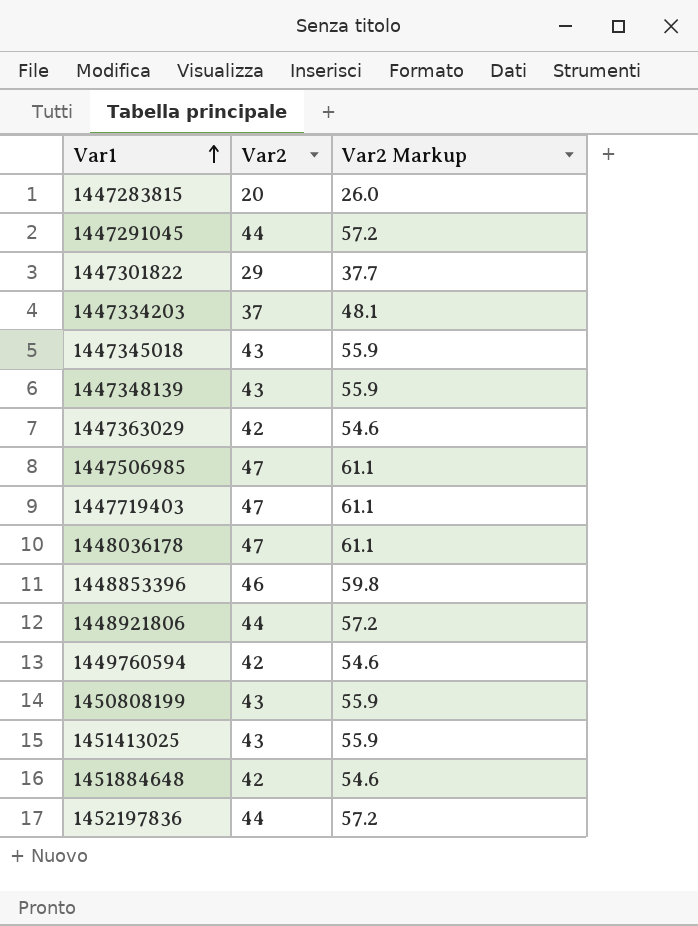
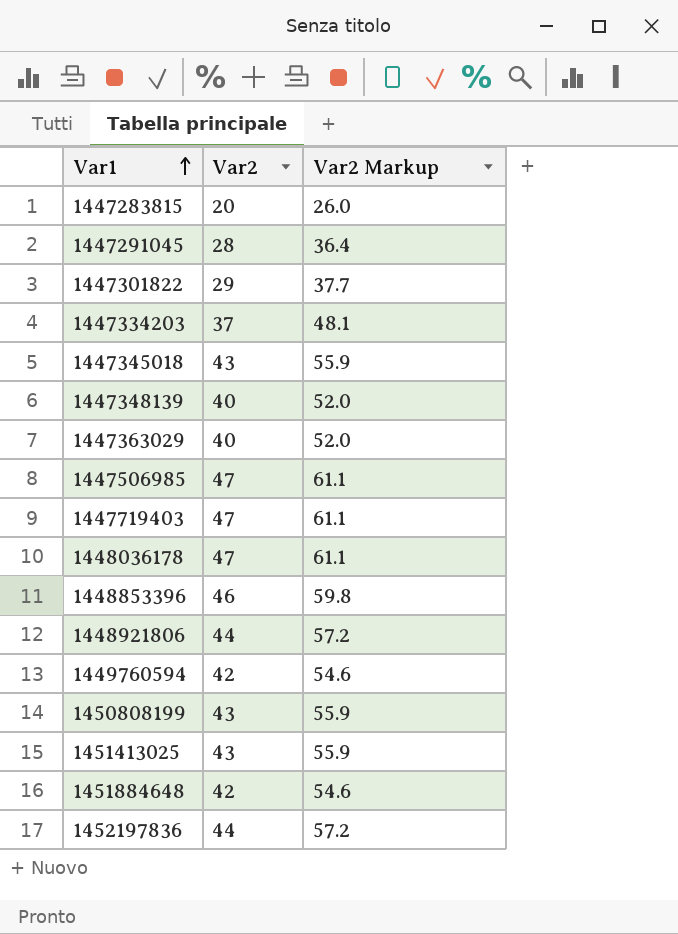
1447291045 | Var2: 44 -> 28
1447291045 | Var2 Markup: 57.2 -> 36.4
1447348139 | Var2: 43 -> 40
1447348139 | Var2 Markup: 55.9 -> 52.0
1447363029 | Var2: 42 -> 40
1447363029 | Var2 Markup: 54.6 -> 52.0

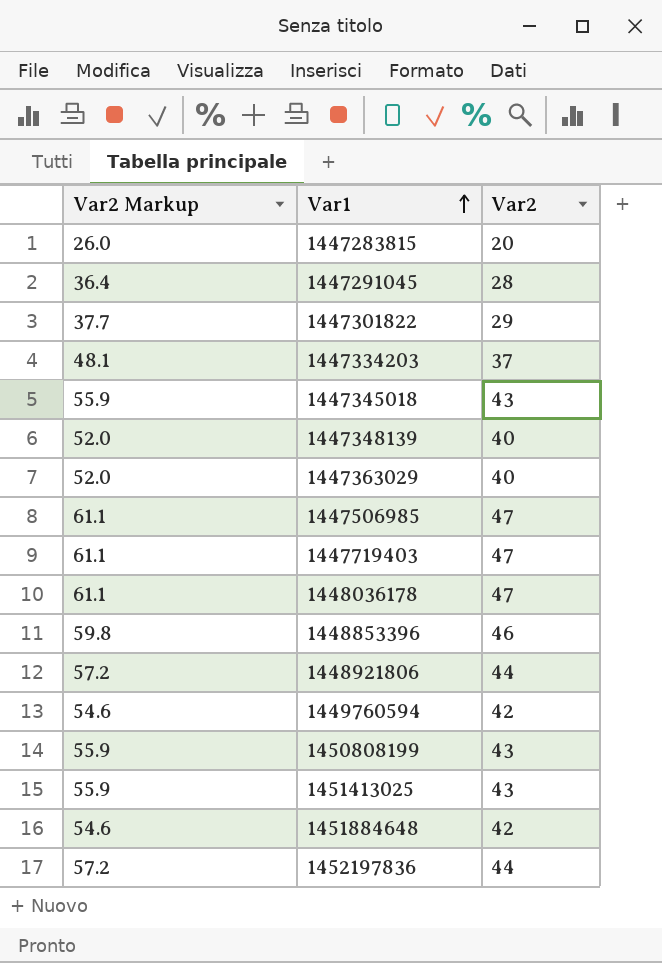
column Var2 Markup | position: 3 -> 1

